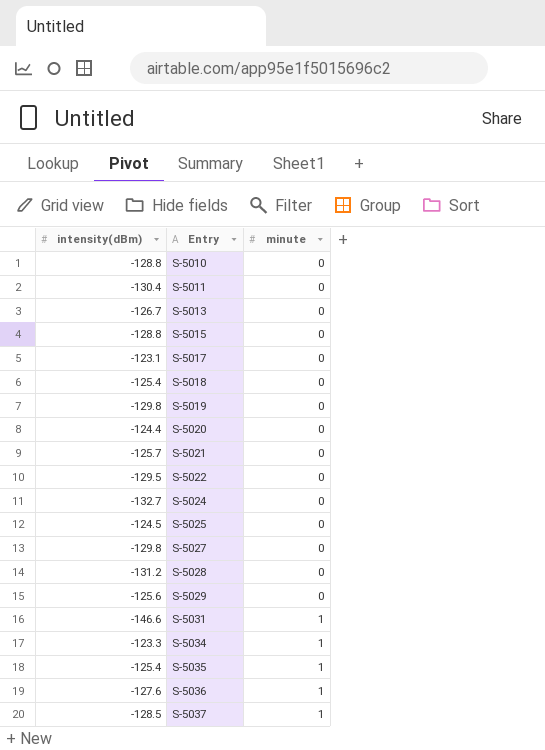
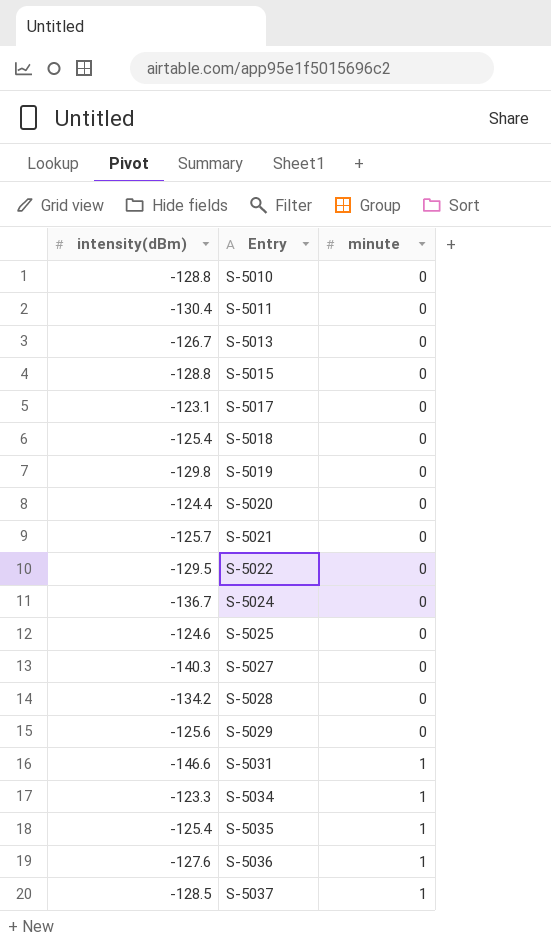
S-5024 | intensity(dBm): -132.7 -> -136.7
S-5025 | intensity(dBm): -124.5 -> -124.6
S-5027 | intensity(dBm): -129.8 -> -140.3
S-5028 | intensity(dBm): -131.2 -> -134.2

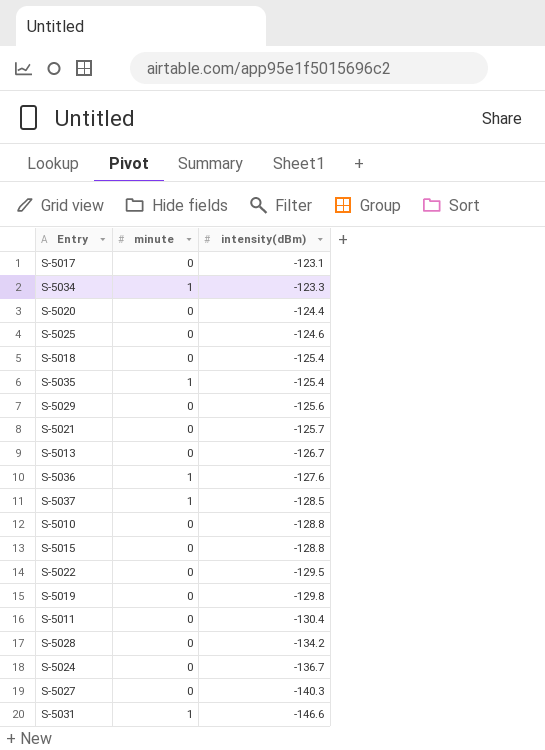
row order: Entry ascending -> intensity(dBm) descending
column intensity(dBm) | position: 1 -> 3

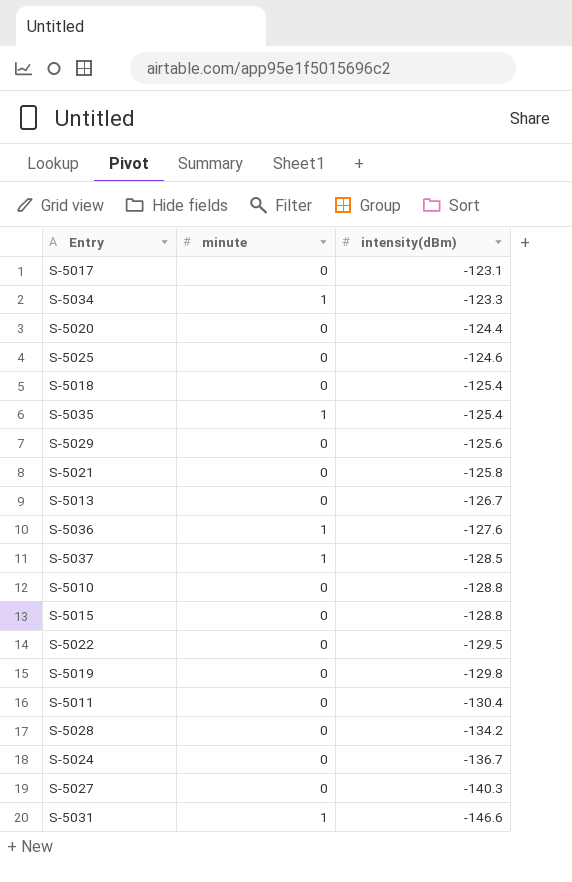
S-5021 | intensity(dBm): -125.7 -> -125.8

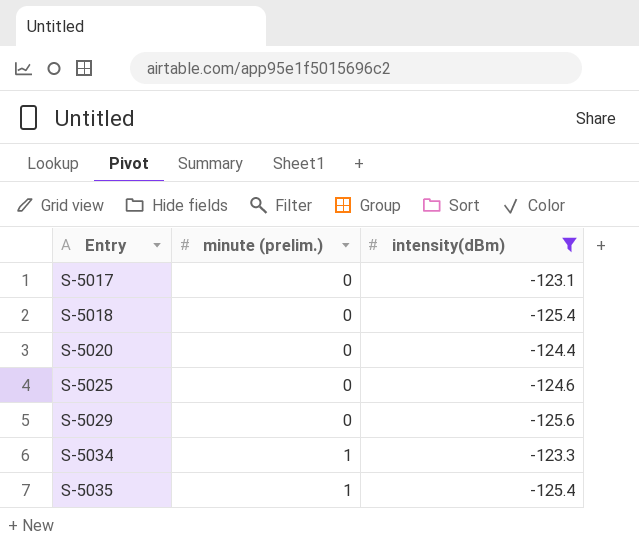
filter: none -> intensity(dBm) >= -125.6
row order: intensity(dBm) descending -> Entry ascending
column name: minute -> minute (prelim.)

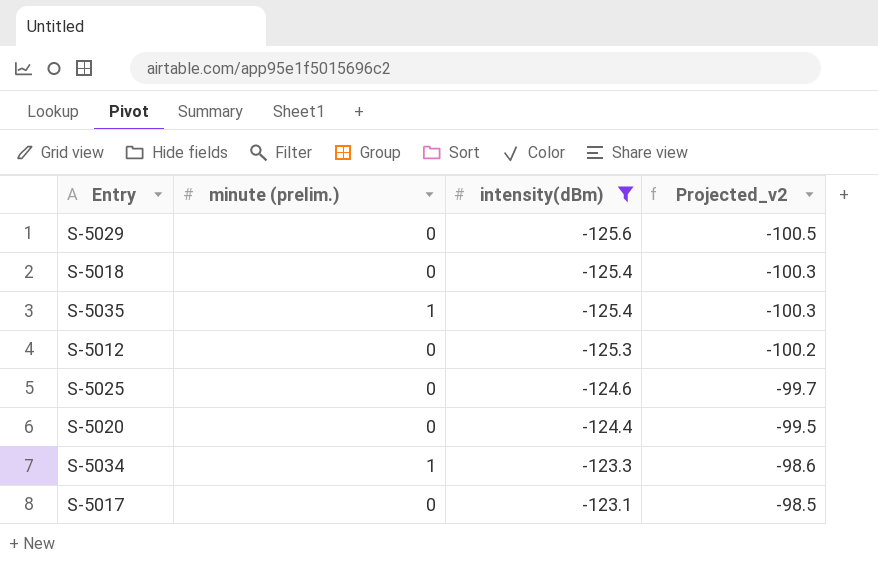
row order: Entry ascending -> intensity(dBm) ascending
column Projected_v2 | formula: none -> [intensity(dBm)] * 0.8
row S-5012: none -> 0 | -125.3 | -100.2

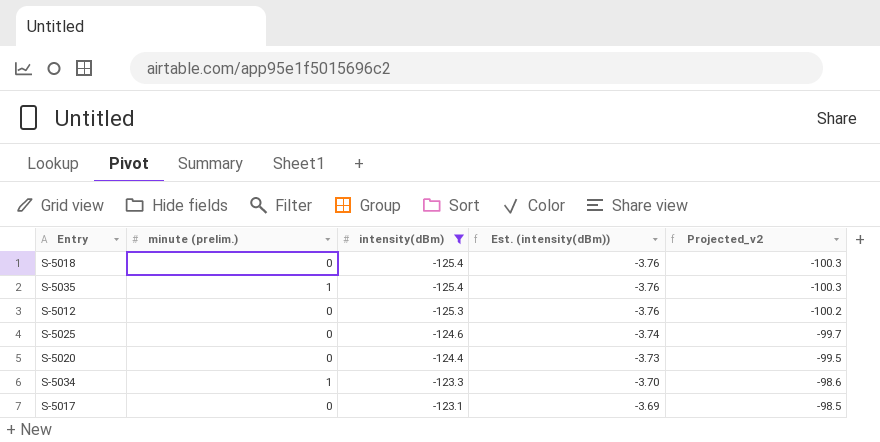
column Est. (intensity(dBm)) | formula: none -> [intensity(dBm)] * 0.03
row S-5029: 0 | -125.6 | -100.5 -> none

